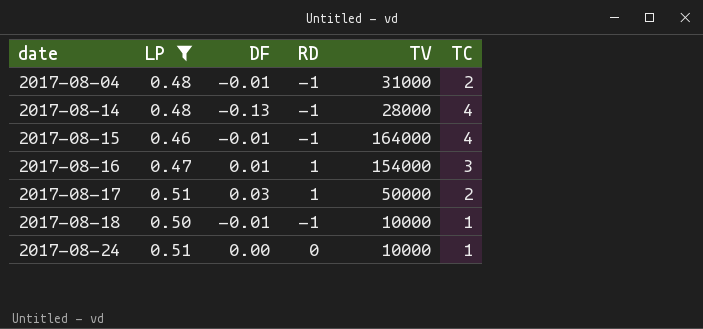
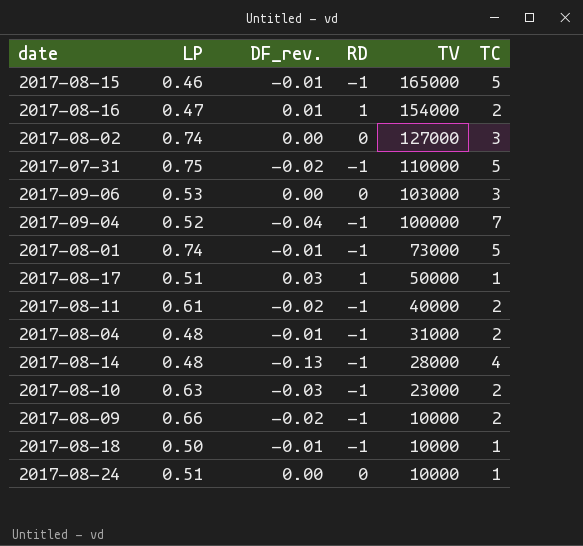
filter: LP <= 0.51 -> none
row order: date ascending -> TV descending
column name: DF -> DF_rev.
2017-08-15 | TV: 164000 -> 165000
2017-08-15 | TC: 4 -> 5
2017-08-16 | TC: 3 -> 2
2017-08-17 | TC: 2 -> 1

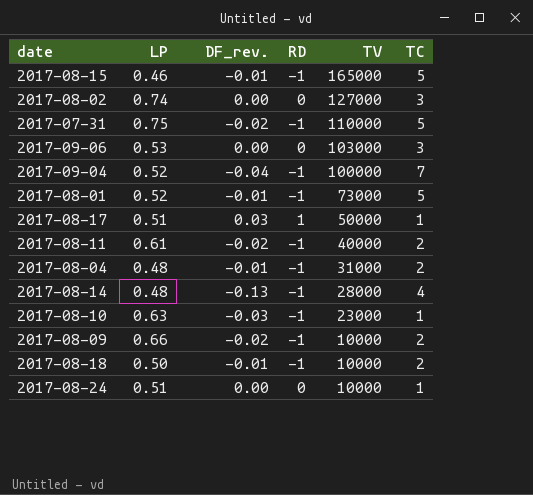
row 2017-08-16: 0.47 | 0.01 | 1 | 154000 | 2 -> none
2017-08-01 | LP: 0.74 -> 0.52
2017-08-10 | TC: 2 -> 1
2017-08-18 | TC: 1 -> 2

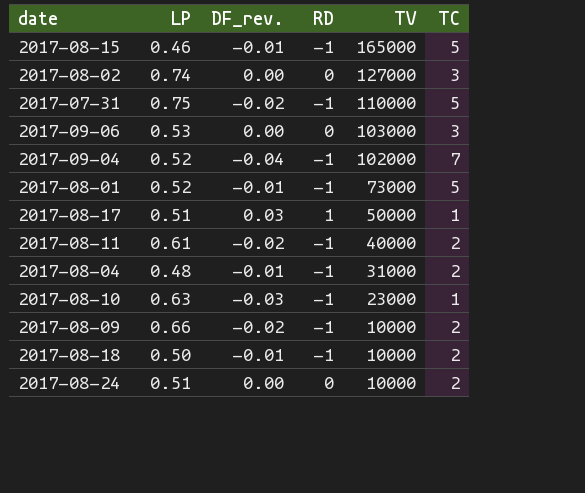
row 2017-08-14: 0.48 | -0.13 | -1 | 28000 | 4 -> none
2017-09-04 | TV: 100000 -> 102000
2017-08-24 | TC: 1 -> 2

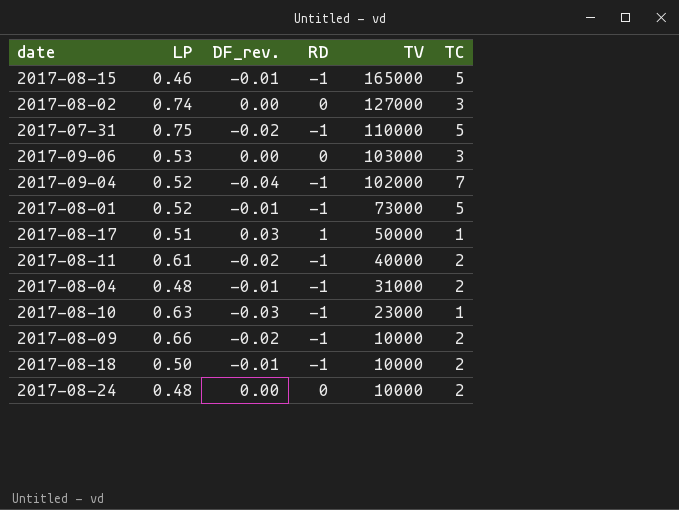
2017-08-24 | LP: 0.51 -> 0.48

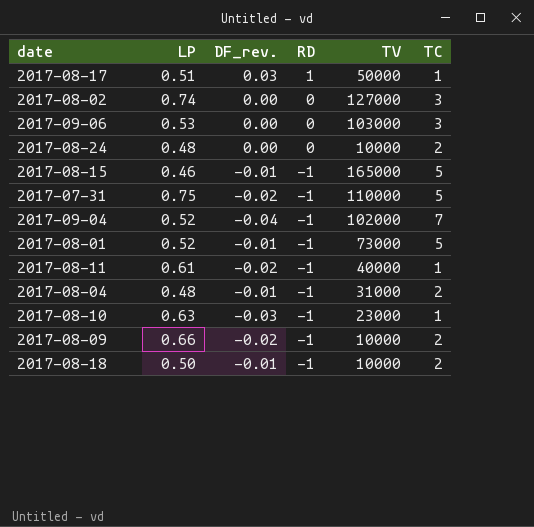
row order: TV descending -> RD descending
2017-08-11 | TC: 2 -> 1

